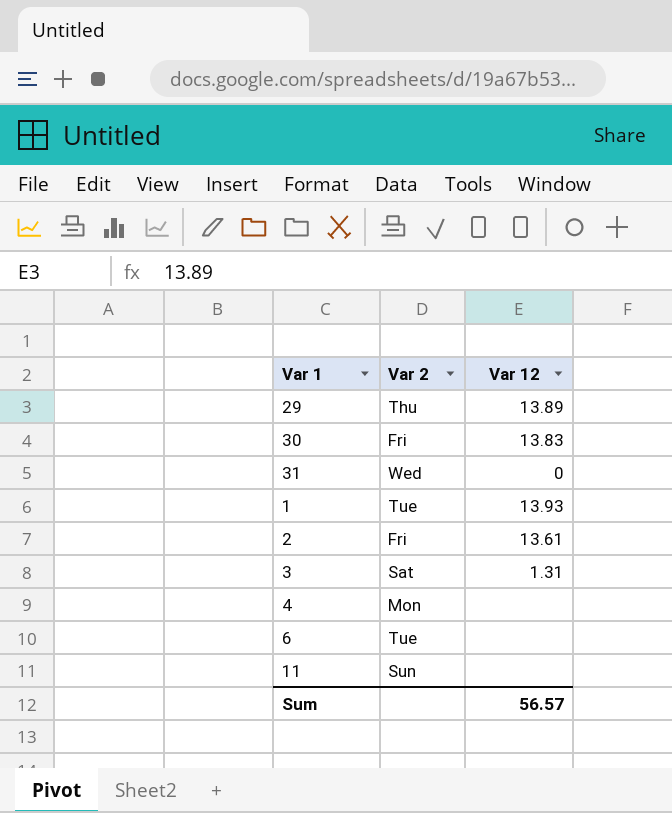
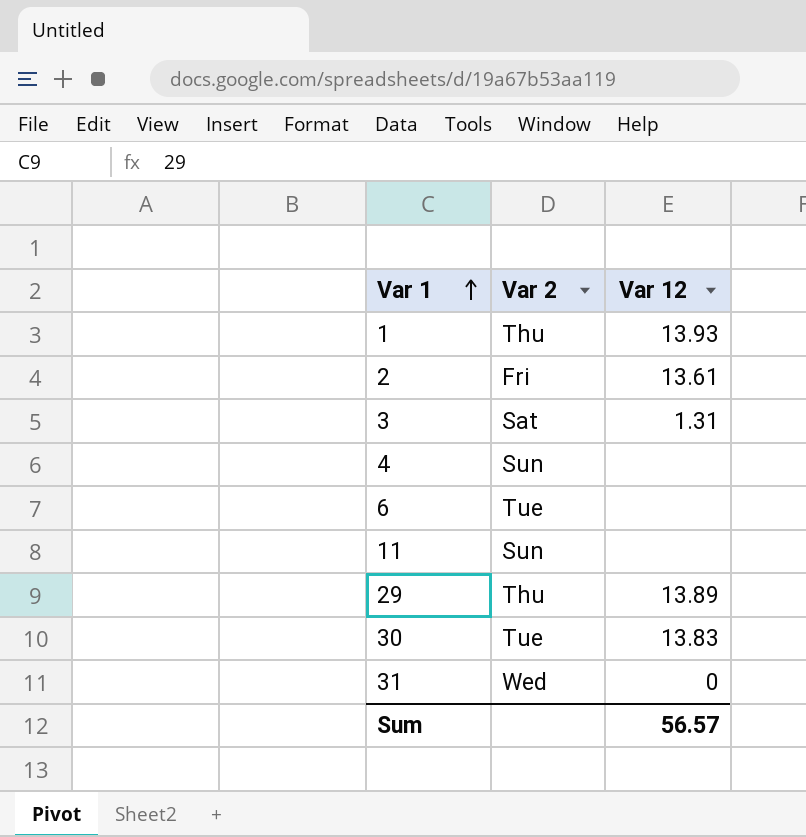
row order: none -> Var 1 ascending
1 | Var 2: Tue -> Thu
4 | Var 2: Mon -> Sun
30 | Var 2: Fri -> Tue

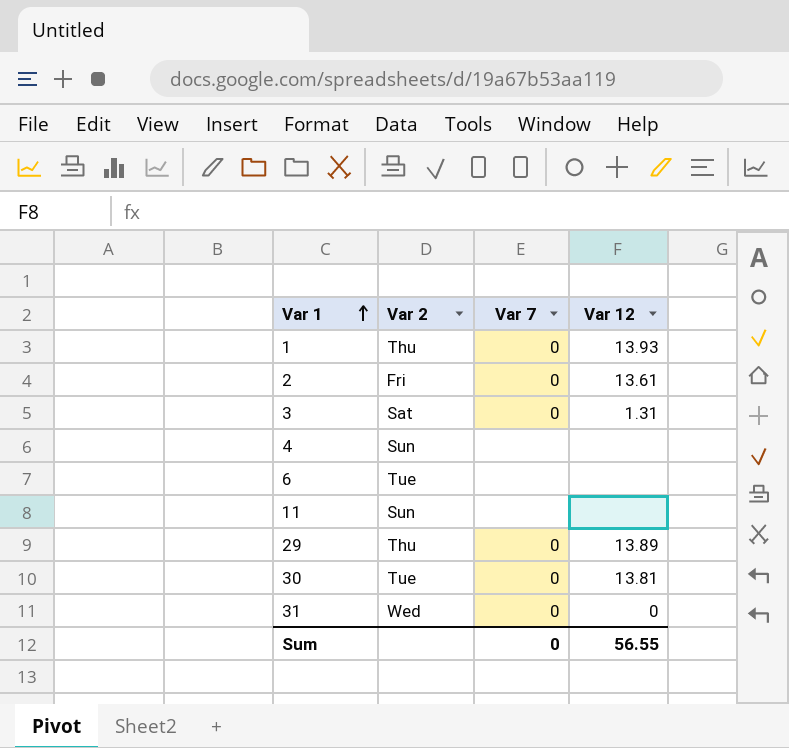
column Var 7 | position: none -> 3
30 | Var 12: 13.83 -> 13.81
Sum | Var 12: 56.57 -> 56.55

